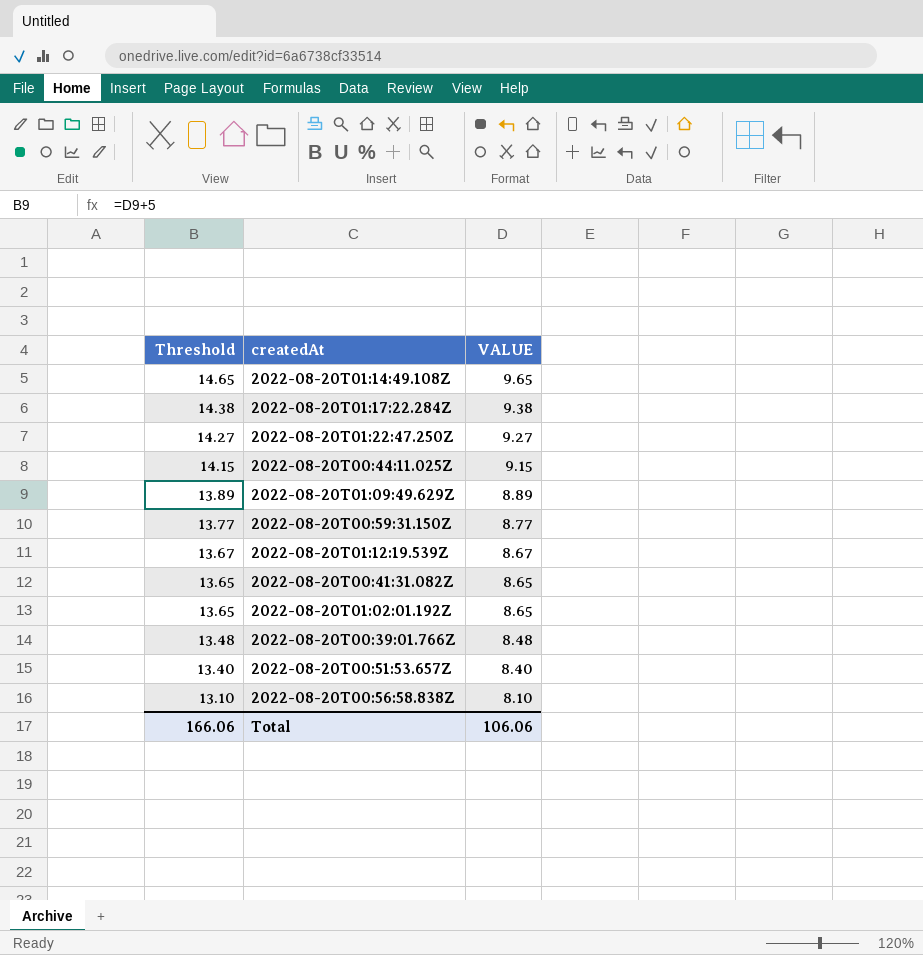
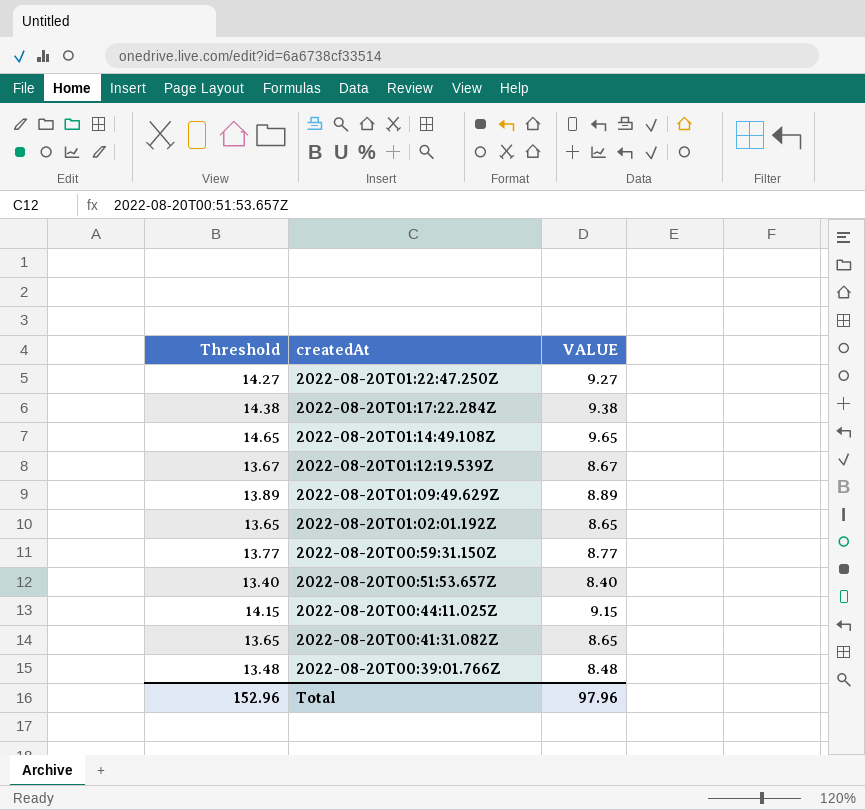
row order: Threshold descending -> createdAt descending
row 2022-08-20T00:56:58.838Z: 13.10 | 8.10 -> none
Total | Threshold: 166.06 -> 152.96
Total | VALUE: 106.06 -> 97.96

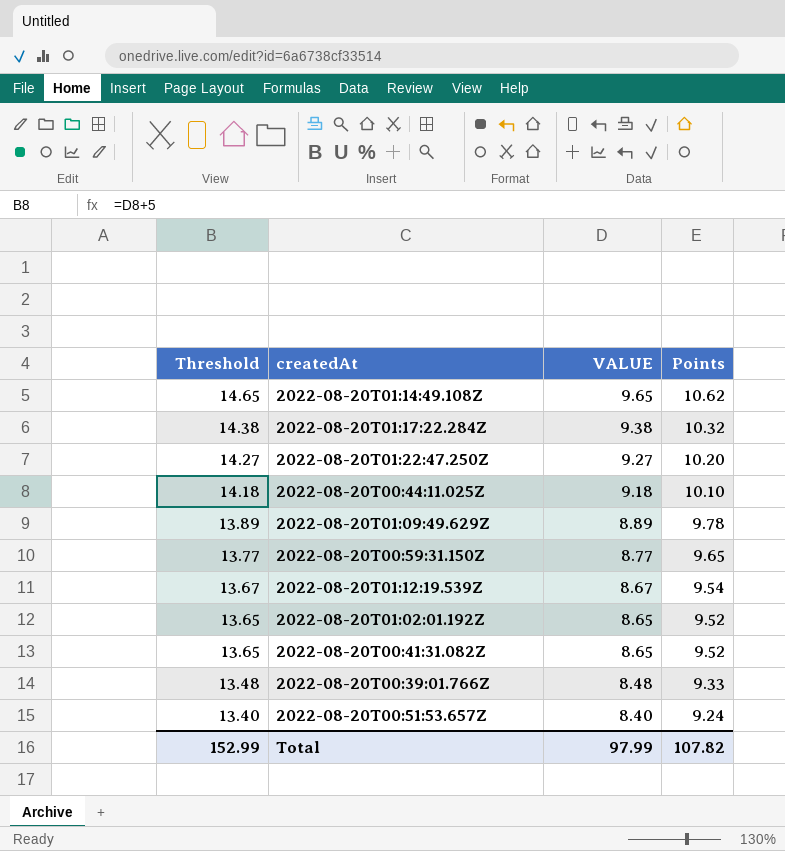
row order: createdAt descending -> Threshold descending
column Points | formula: none -> [VALUE] * 1.1
2022-08-20T00:44:11.025Z | Threshold: 14.15 -> 14.18
2022-08-20T00:44:11.025Z | VALUE: 9.15 -> 9.18
Total | Threshold: 152.96 -> 152.99
Total | VALUE: 97.96 -> 97.99

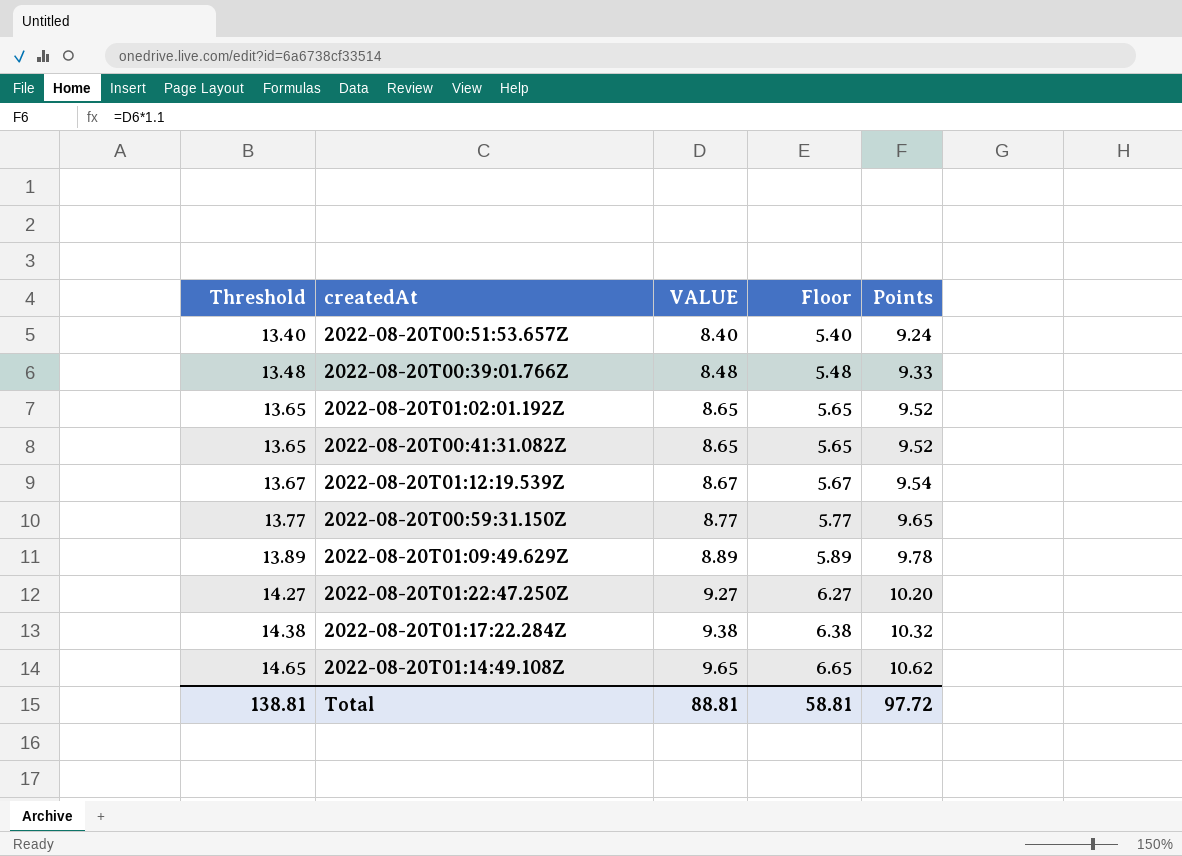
row order: Threshold descending -> Threshold ascending
column Floor | formula: none -> [VALUE] - 3
row 2022-08-20T00:44:11.025Z: 14.18 | 9.18 | 10.10 -> none
Total | Threshold: 152.99 -> 138.81
Total | VALUE: 97.99 -> 88.81
Total | Points: 107.82 -> 97.72

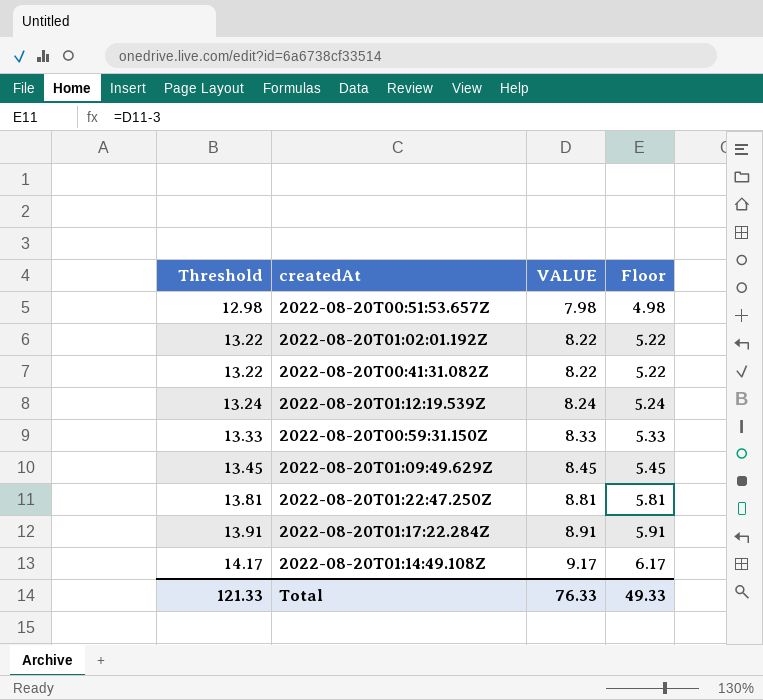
column Points | formula: [VALUE] * 1.1 -> none
row 2022-08-20T00:39:01.766Z: 13.48 | 8.48 | 5.48 | 9.33 -> none
2022-08-20T00:51:53.657Z | Threshold: 13.40 -> 12.98
2022-08-20T00:51:53.657Z | VALUE: 8.40 -> 7.98
2022-08-20T00:51:53.657Z | Floor: 5.40 -> 4.98
2022-08-20T01:02:01.192Z | Threshold: 13.65 -> 13.22
2022-08-20T01:02:01.192Z | VALUE: 8.65 -> 8.22
2022-08-20T01:02:01.192Z | Floor: 5.65 -> 5.22
2022-08-20T00:41:31.082Z | Threshold: 13.65 -> 13.22
2022-08-20T00:41:31.082Z | VALUE: 8.65 -> 8.22
2022-08-20T00:41:31.082Z | Floor: 5.65 -> 5.22
2022-08-20T01:12:19.539Z | Threshold: 13.67 -> 13.24
2022-08-20T01:12:19.539Z | VALUE: 8.67 -> 8.24
2022-08-20T01:12:19.539Z | Floor: 5.67 -> 5.24
2022-08-20T00:59:31.150Z | Threshold: 13.77 -> 13.33
2022-08-20T00:59:31.150Z | VALUE: 8.77 -> 8.33
2022-08-20T00:59:31.150Z | Floor: 5.77 -> 5.33
2022-08-20T01:09:49.629Z | Threshold: 13.89 -> 13.45
2022-08-20T01:09:49.629Z | VALUE: 8.89 -> 8.45
2022-08-20T01:09:49.629Z | Floor: 5.89 -> 5.45
2022-08-20T01:22:47.250Z | Threshold: 14.27 -> 13.81
2022-08-20T01:22:47.250Z | VALUE: 9.27 -> 8.81
2022-08-20T01:22:47.250Z | Floor: 6.27 -> 5.81
2022-08-20T01:17:22.284Z | Threshold: 14.38 -> 13.91
2022-08-20T01:17:22.284Z | VALUE: 9.38 -> 8.91
2022-08-20T01:17:22.284Z | Floor: 6.38 -> 5.91
2022-08-20T01:14:49.108Z | Threshold: 14.65 -> 14.17
2022-08-20T01:14:49.108Z | VALUE: 9.65 -> 9.17
2022-08-20T01:14:49.108Z | Floor: 6.65 -> 6.17
Total | Threshold: 138.81 -> 121.33
Total | VALUE: 88.81 -> 76.33
Total | Floor: 58.81 -> 49.33

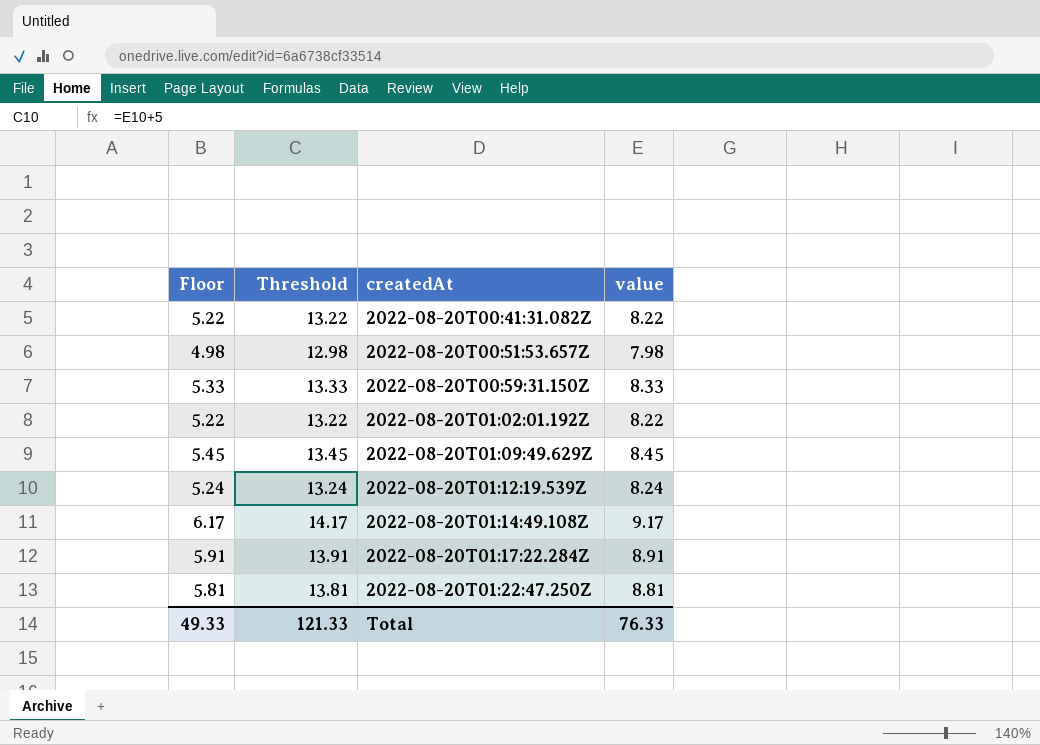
row order: Threshold ascending -> createdAt ascending
column Floor | position: 4 -> 1
column name: VALUE -> value

